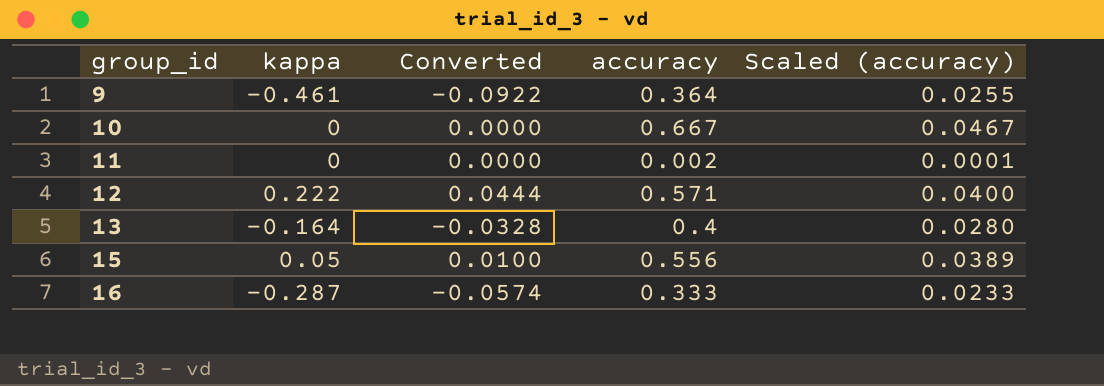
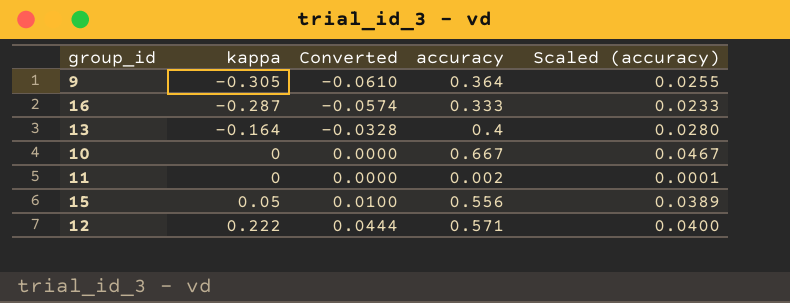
row order: group_id ascending -> kappa ascending
9 | kappa: -0.461 -> -0.305
9 | Converted: -0.0922 -> -0.0610

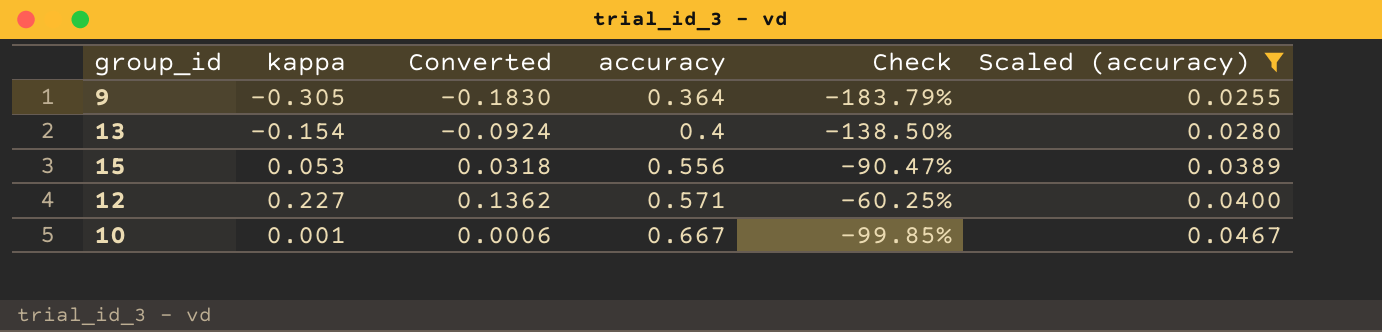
filter: none -> Scaled (accuracy) >= 0.0255
row order: kappa ascending -> accuracy ascending
column Converted | formula: [kappa] * 0.2 -> [kappa] * 0.6
column Check | formula: none -> ([kappa] - [accuracy]) / [accuracy]
13 | kappa: -0.164 -> -0.154
15 | kappa: 0.05 -> 0.053
12 | kappa: 0.222 -> 0.227
10 | kappa: 0 -> 0.001

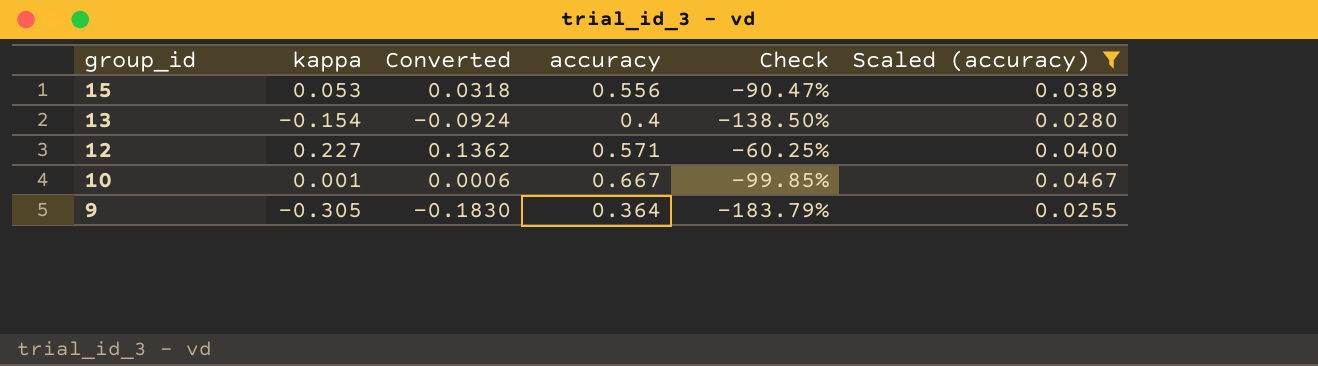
row order: accuracy ascending -> group_id descending

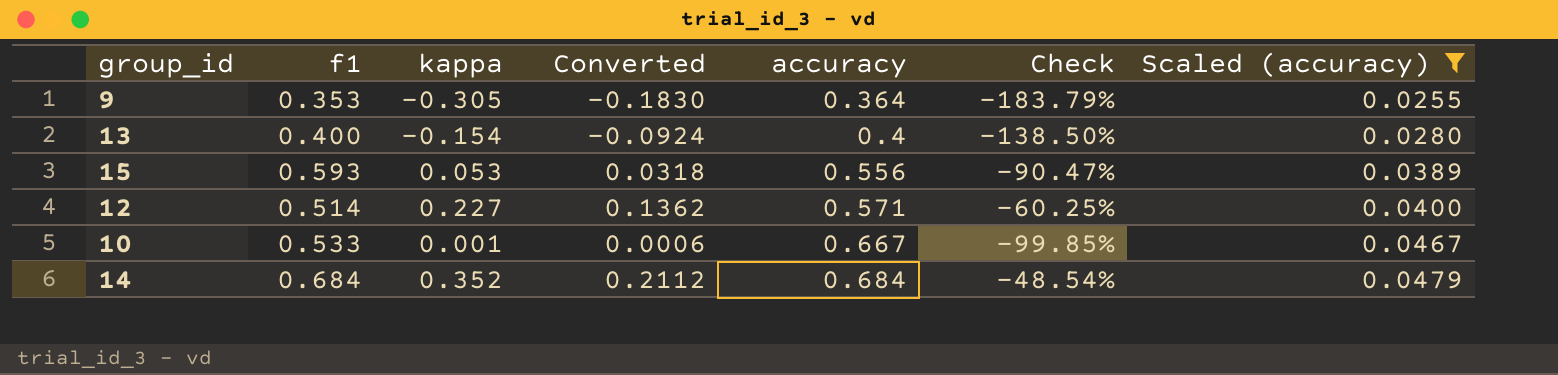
row order: group_id descending -> accuracy ascending
column f1 | position: none -> 2
row 14: none -> 0.684 | 0.352 | 0.2112 | 0.684 | -48.54% | 0.0479

